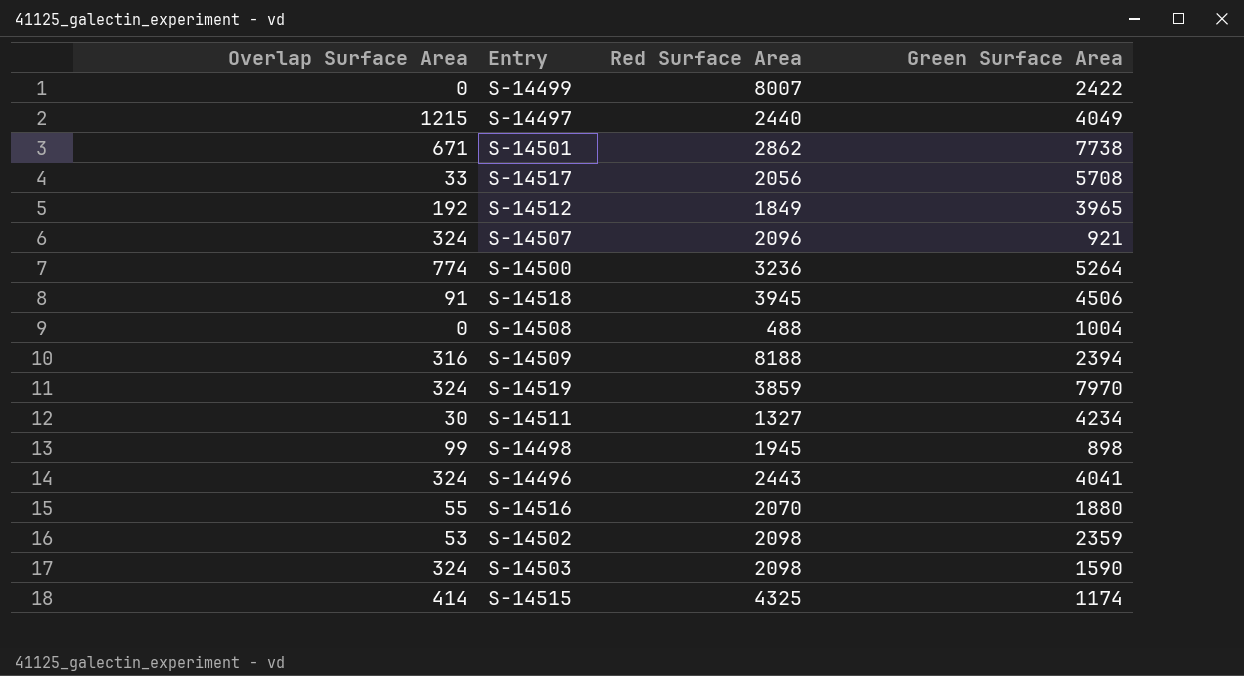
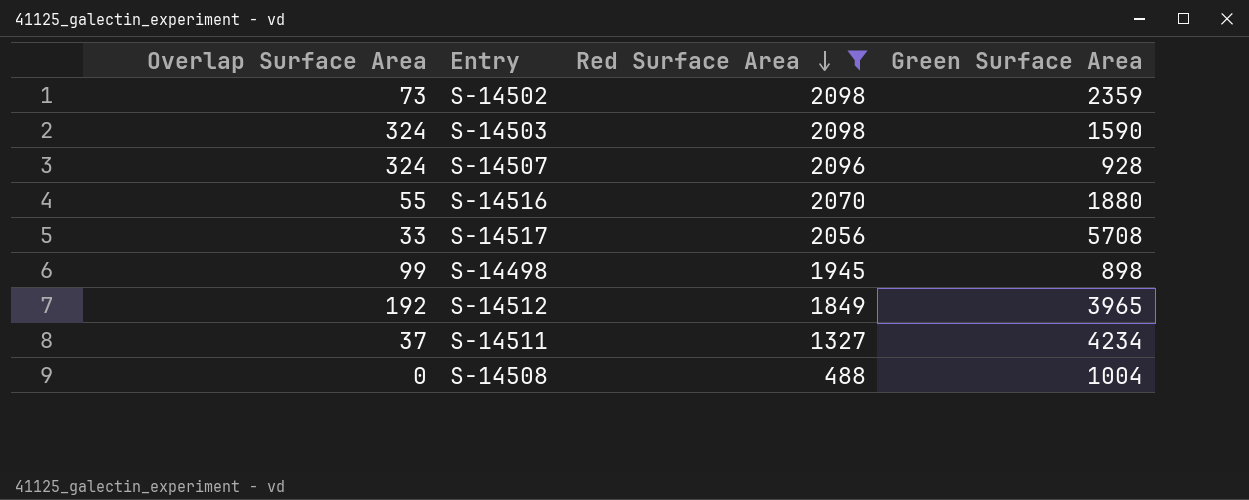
filter: none -> Red Surface Area <= 2098
row order: none -> Red Surface Area descending
S-14502 | Overlap Surface Area: 53 -> 73
S-14507 | Green Surface Area: 921 -> 928
S-14511 | Overlap Surface Area: 30 -> 37

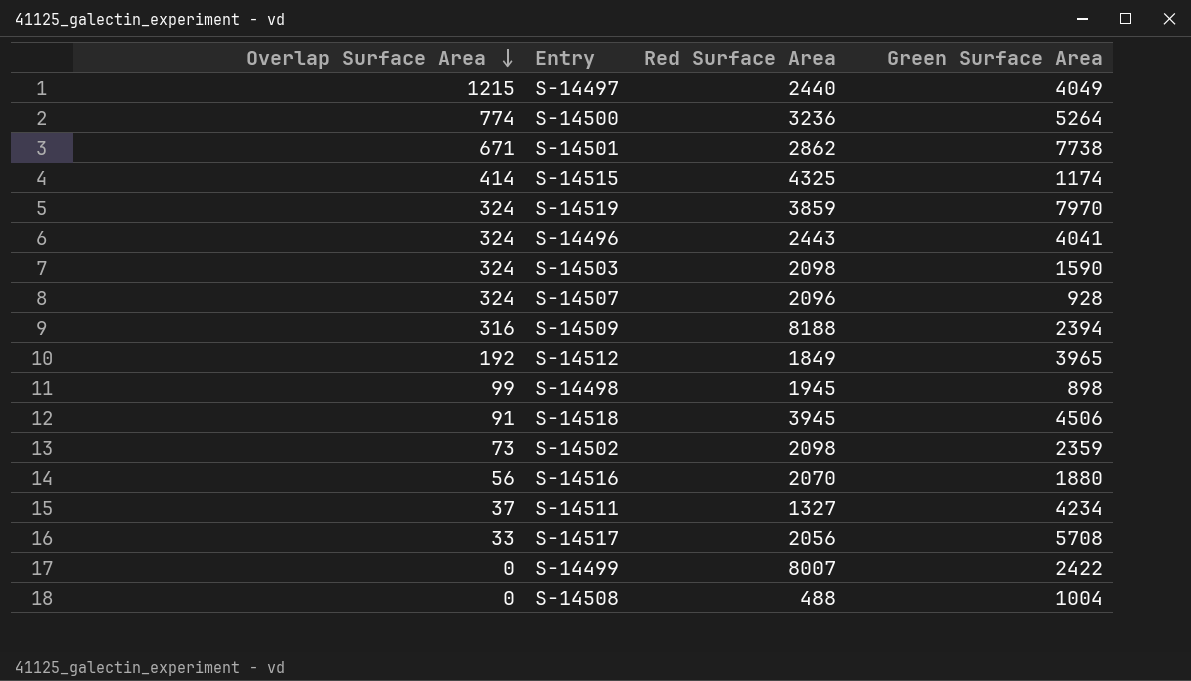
filter: Red Surface Area <= 2098 -> none
row order: Red Surface Area descending -> Overlap Surface Area descending
S-14516 | Overlap Surface Area: 55 -> 56

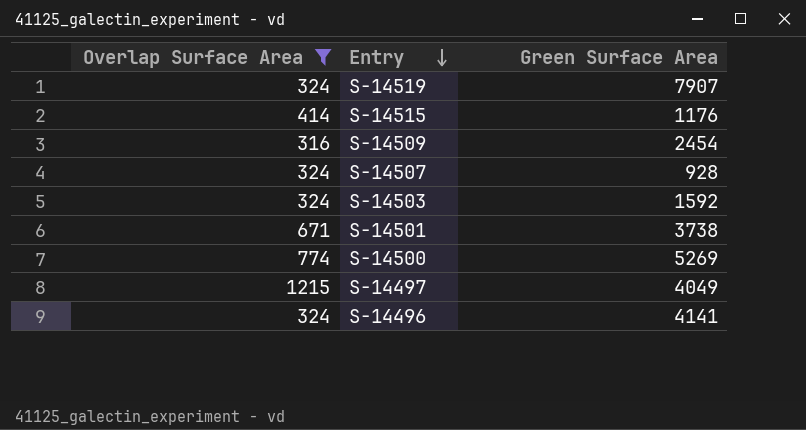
filter: none -> Overlap Surface Area >= 316
row order: Overlap Surface Area descending -> Entry descending
column Red Surface Area | position: 3 -> none
S-14519 | Green Surface Area: 7970 -> 7907
S-14515 | Green Surface Area: 1174 -> 1176
S-14509 | Green Surface Area: 2394 -> 2454
S-14503 | Green Surface Area: 1590 -> 1592
S-14501 | Green Surface Area: 7738 -> 3738
S-14500 | Green Surface Area: 5264 -> 5269
S-14496 | Green Surface Area: 4041 -> 4141

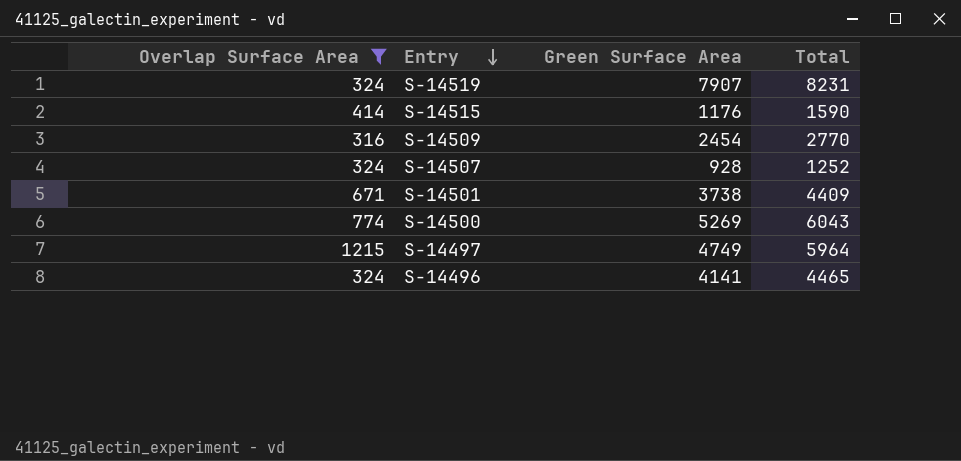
column Total | formula: none -> [Overlap Surface Area] + [Green Surface Area]
row S-14503: 324 | 1592 -> none
S-14497 | Green Surface Area: 4049 -> 4749

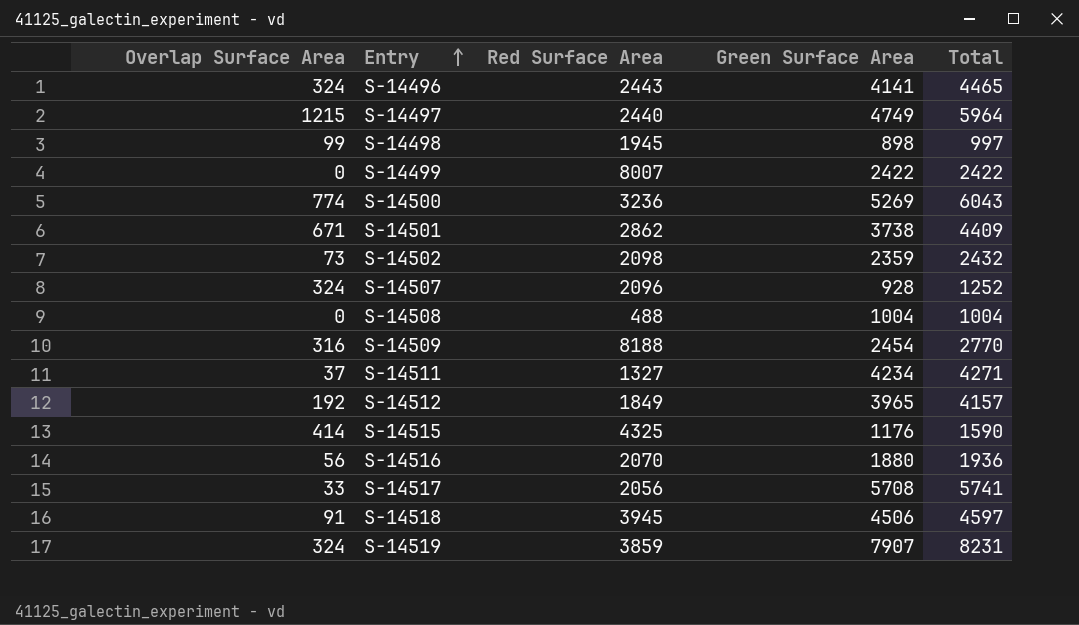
filter: Overlap Surface Area >= 316 -> none
row order: Entry descending -> Entry ascending
column Red Surface Area | position: none -> 3

